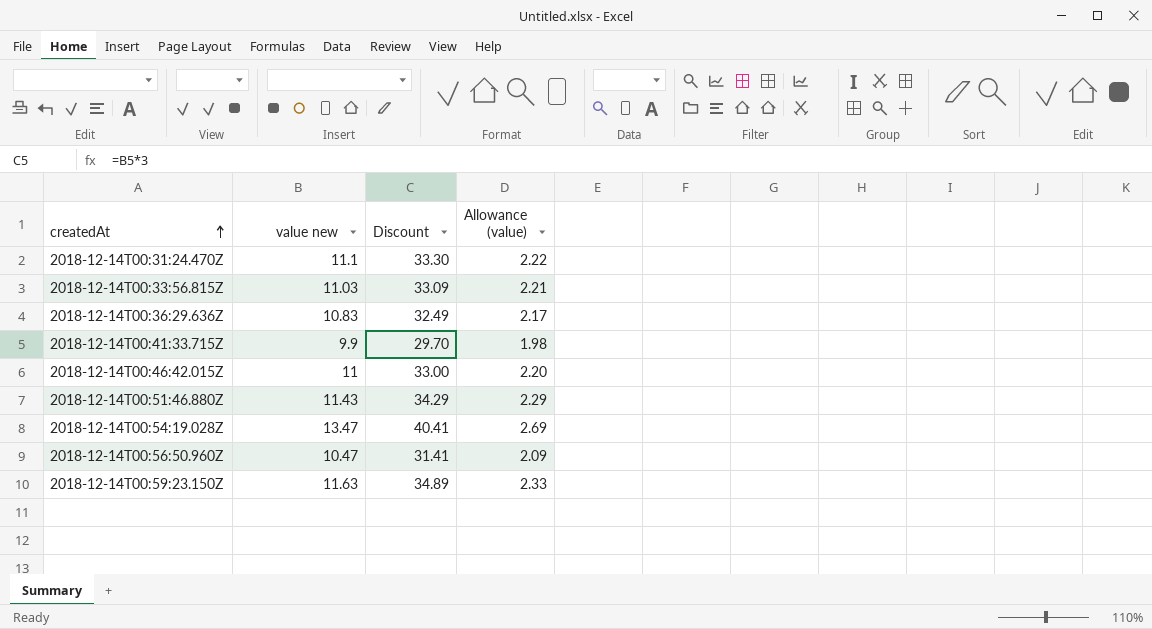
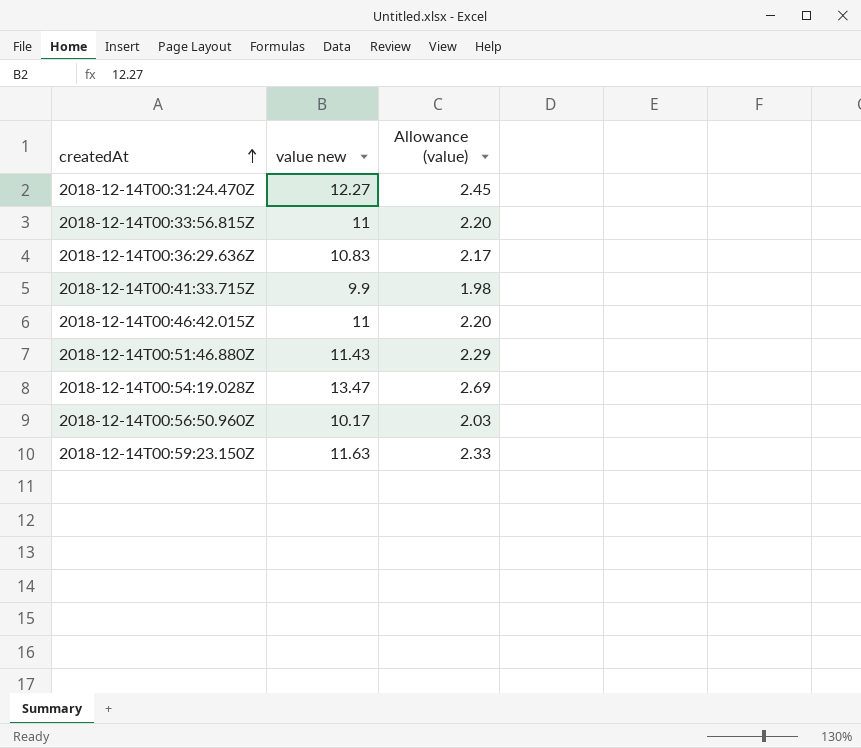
column Discount | formula: [value new] * 3 -> none
2018-12-14T00:31:24.470Z | value new: 11.1 -> 12.27
2018-12-14T00:31:24.470Z | Allowance (value): 2.22 -> 2.45
2018-12-14T00:33:56.815Z | value new: 11.03 -> 11
2018-12-14T00:33:56.815Z | Allowance (value): 2.21 -> 2.20
2018-12-14T00:56:50.960Z | value new: 10.47 -> 10.17
2018-12-14T00:56:50.960Z | Allowance (value): 2.09 -> 2.03

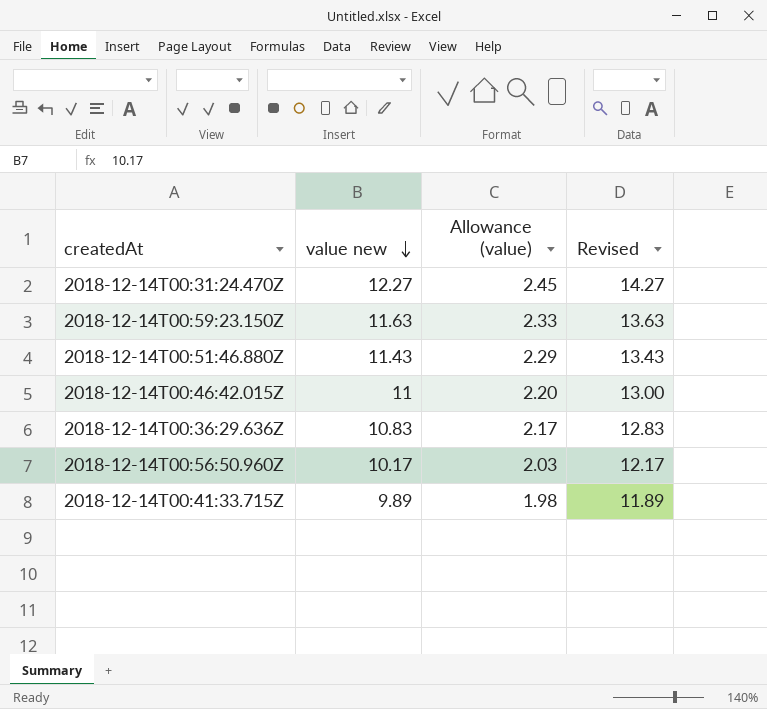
row order: createdAt ascending -> value new descending
column Revised | formula: none -> [value new] + 2
row 2018-12-14T00:33:56.815Z: 11 | 2.20 -> none
row 2018-12-14T00:54:19.028Z: 13.47 | 2.69 -> none
2018-12-14T00:41:33.715Z | value new: 9.9 -> 9.89

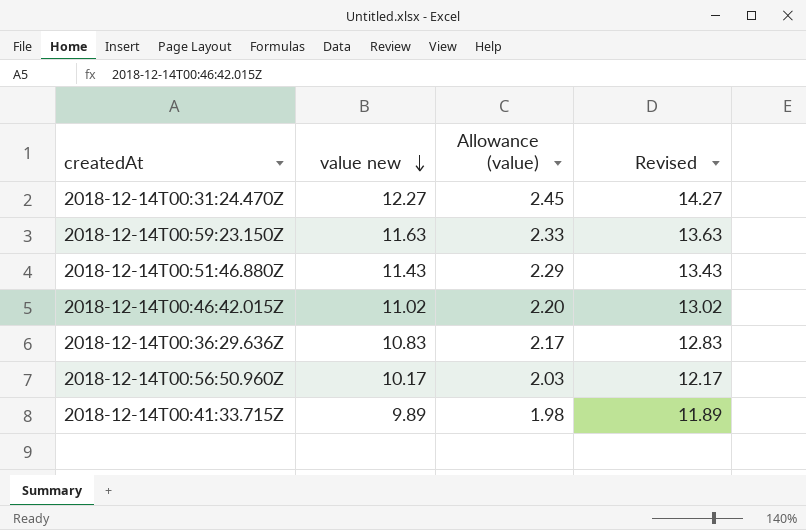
2018-12-14T00:46:42.015Z | value new: 11 -> 11.02
2018-12-14T00:46:42.015Z | Revised: 13.00 -> 13.02

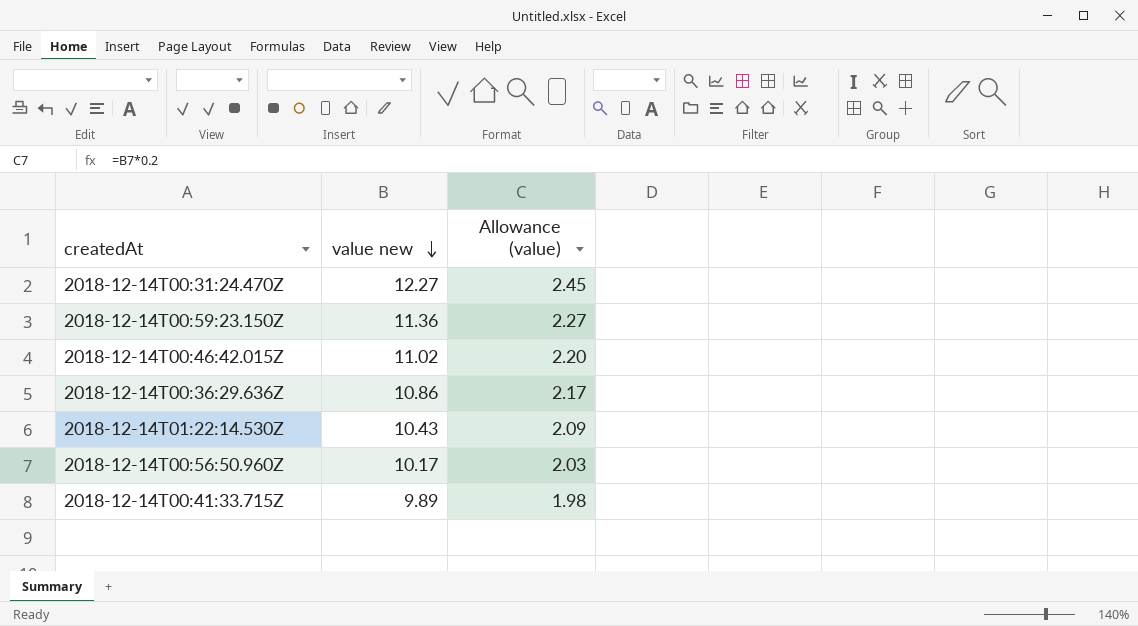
column Revised | formula: [value new] + 2 -> none
row 2018-12-14T00:51:46.880Z: 11.43 | 2.29 | 13.43 -> none
2018-12-14T00:59:23.150Z | value new: 11.63 -> 11.36
2018-12-14T00:59:23.150Z | Allowance (value): 2.33 -> 2.27
2018-12-14T00:36:29.636Z | value new: 10.83 -> 10.86
row 2018-12-14T01:22:14.530Z: none -> 10.43 | 2.09

